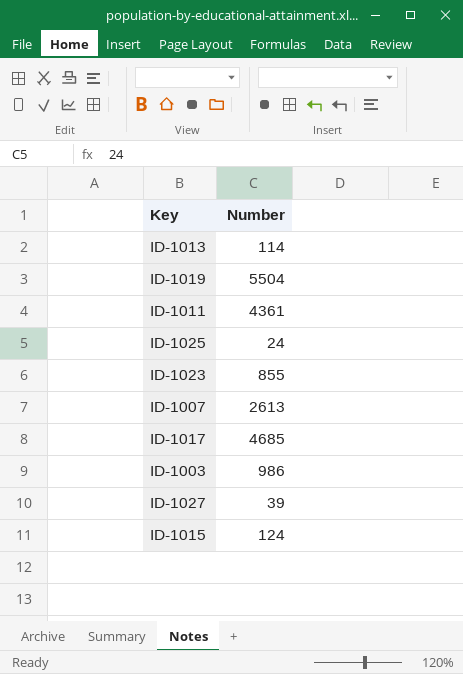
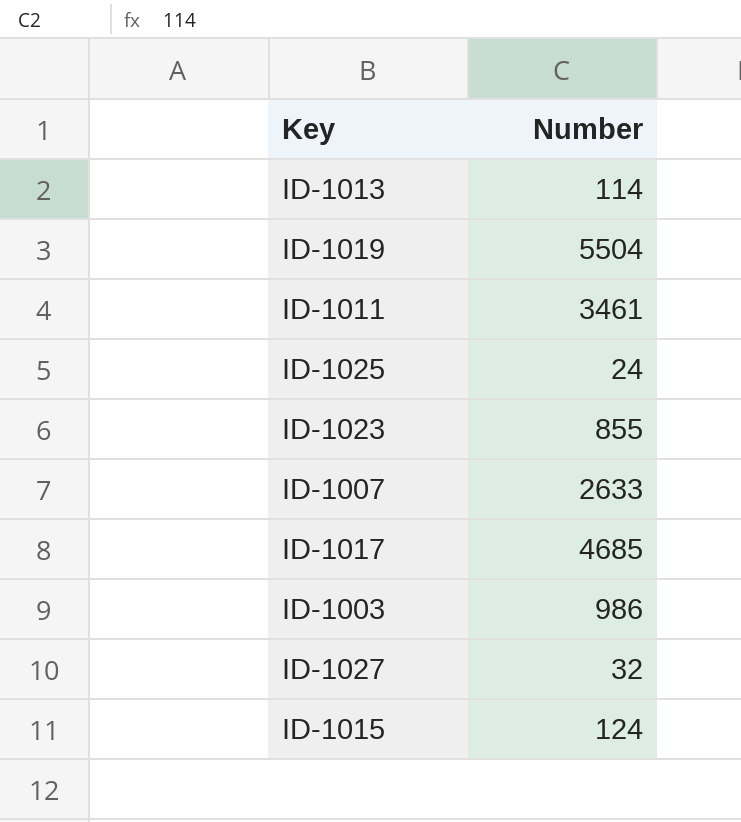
ID-1011 | Number: 4361 -> 3461
ID-1007 | Number: 2613 -> 2633
ID-1027 | Number: 39 -> 32

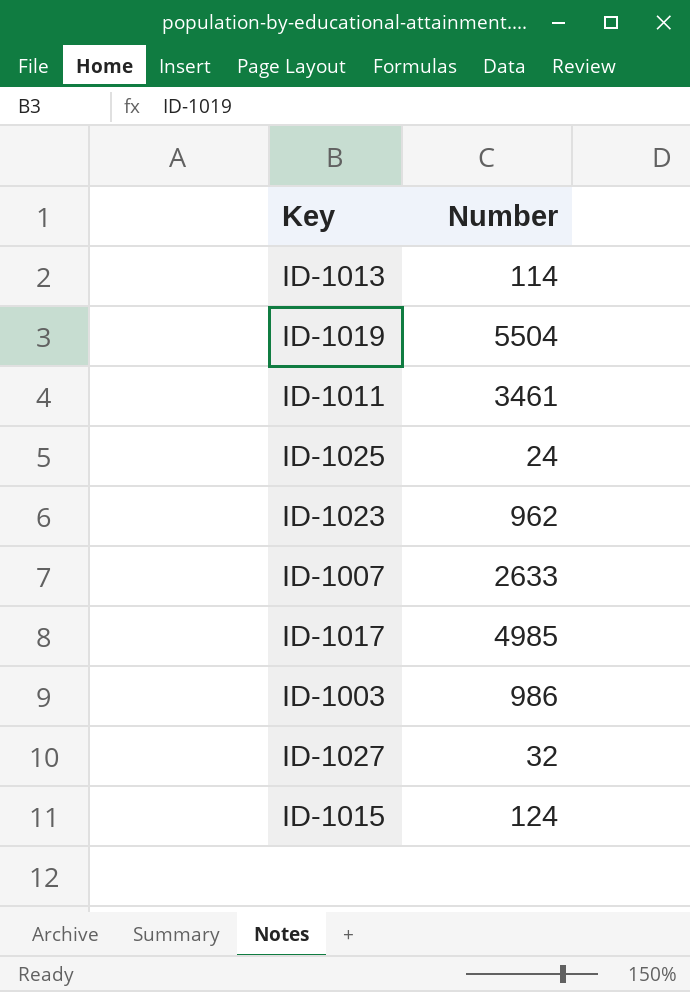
ID-1023 | Number: 855 -> 962
ID-1017 | Number: 4685 -> 4985

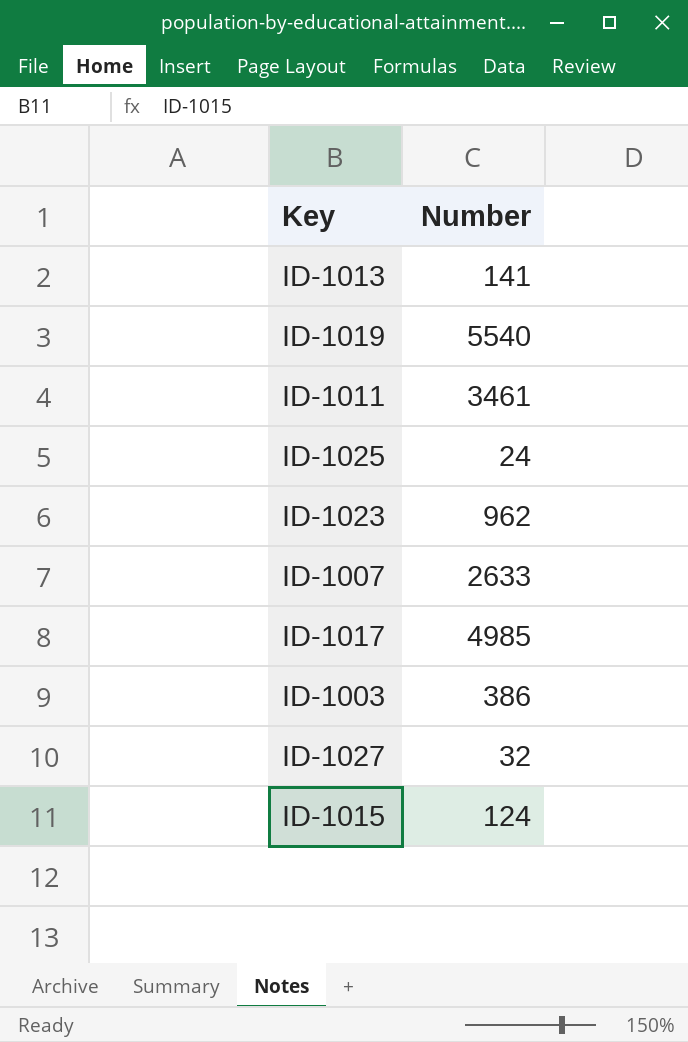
ID-1013 | Number: 114 -> 141
ID-1019 | Number: 5504 -> 5540
ID-1003 | Number: 986 -> 386

